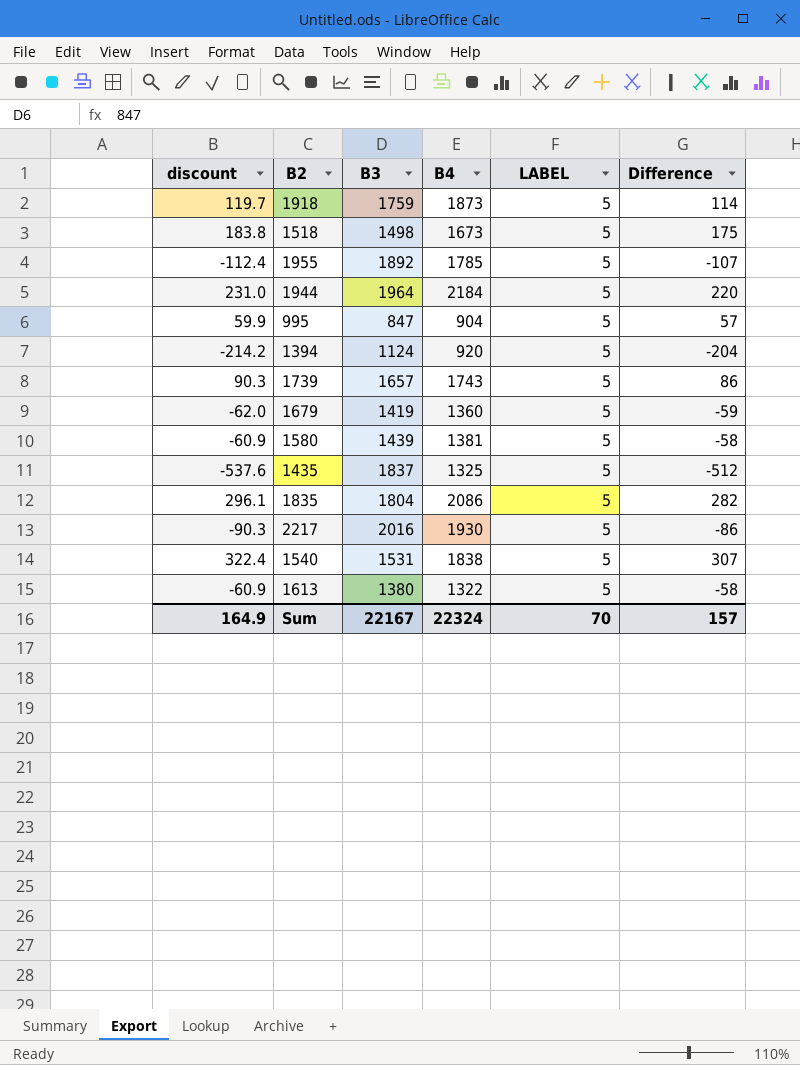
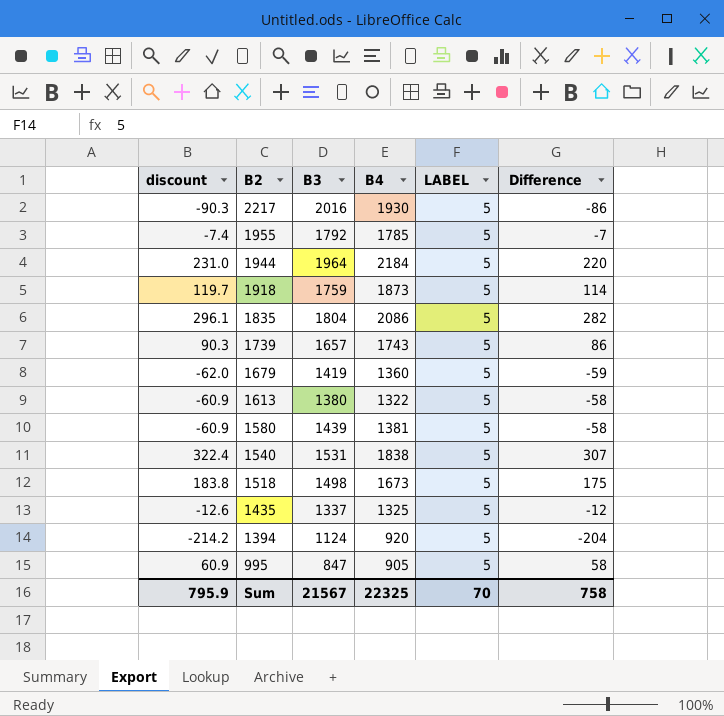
row order: none -> B2 descending
1955 | discount: -112.4 -> -7.4
1955 | B3: 1892 -> 1792
1955 | Difference: -107 -> -7
1435 | discount: -537.6 -> -12.6
1435 | B3: 1837 -> 1337
1435 | Difference: -512 -> -12
995 | discount: 59.9 -> 60.9
995 | B4: 904 -> 905
995 | Difference: 57 -> 58
Sum | discount: 164.9 -> 795.9
Sum | B3: 22167 -> 21567
Sum | B4: 22324 -> 22325
Sum | Difference: 157 -> 758

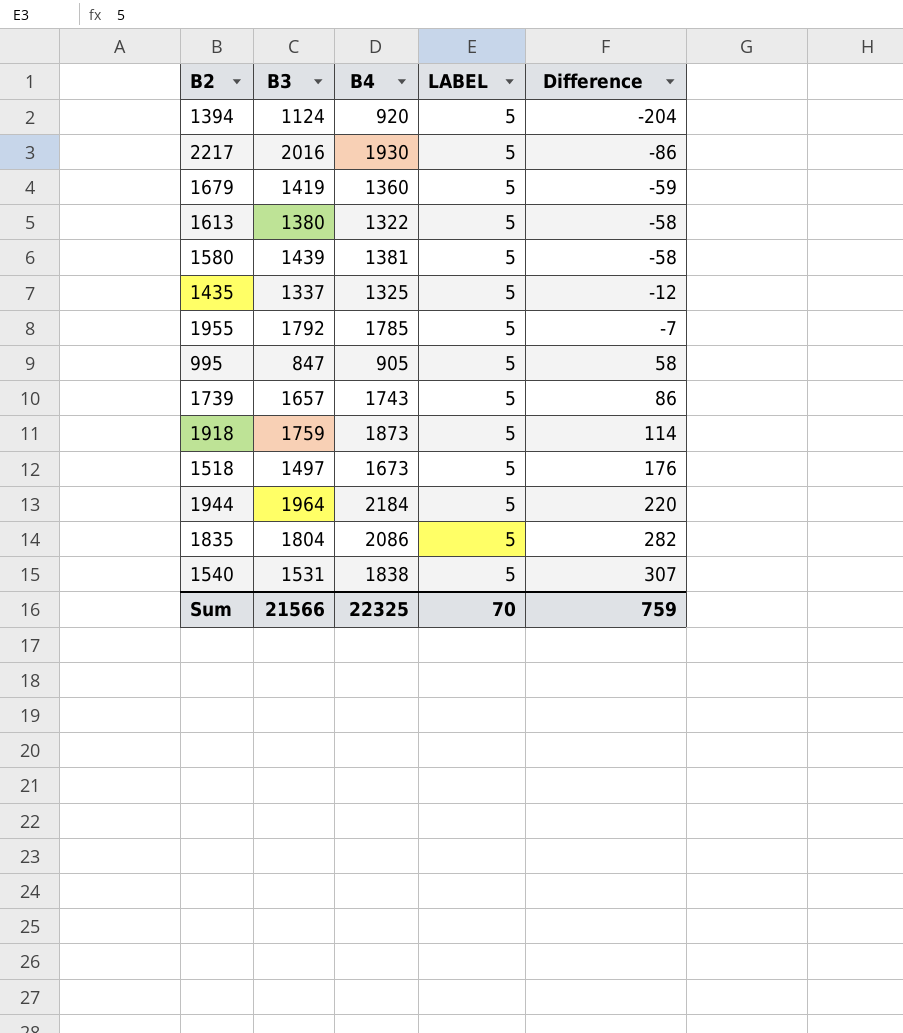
row order: B2 descending -> Difference ascending
column discount | formula: [Difference] * 1.05 -> none
1518 | B3: 1498 -> 1497
1518 | Difference: 175 -> 176
Sum | B3: 21567 -> 21566
Sum | Difference: 758 -> 759

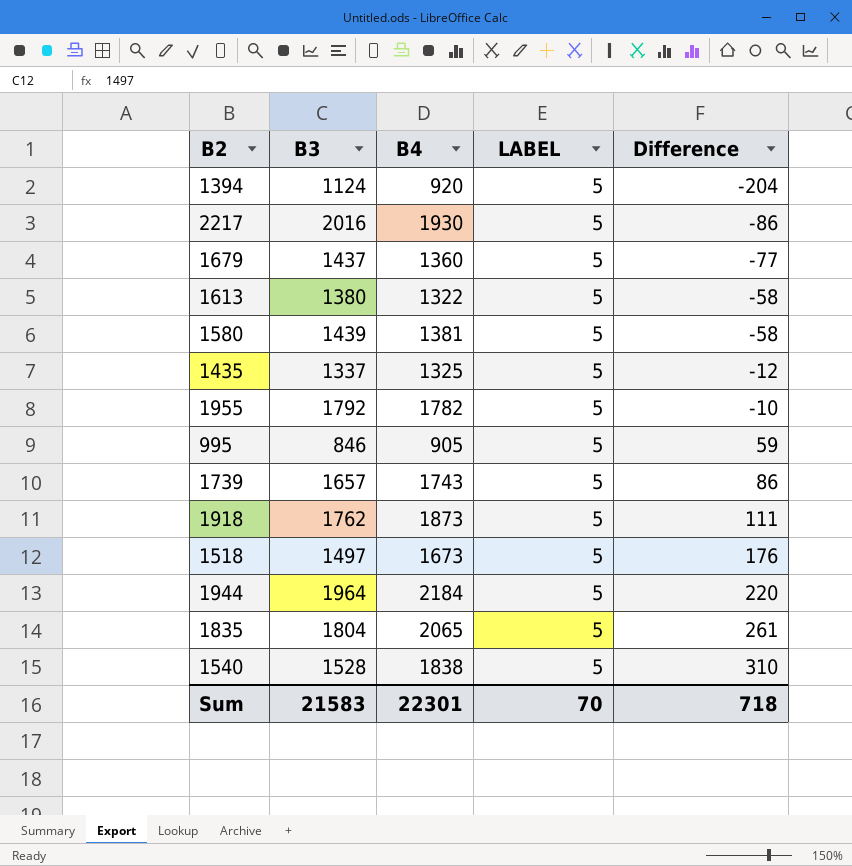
1679 | B3: 1419 -> 1437
1679 | Difference: -59 -> -77
1955 | B4: 1785 -> 1782
1955 | Difference: -7 -> -10
995 | B3: 847 -> 846
995 | Difference: 58 -> 59
1918 | B3: 1759 -> 1762
1918 | Difference: 114 -> 111
1835 | B4: 2086 -> 2065
1835 | Difference: 282 -> 261
1540 | B3: 1531 -> 1528
1540 | Difference: 307 -> 310
Sum | B3: 21566 -> 21583
Sum | B4: 22325 -> 22301
Sum | Difference: 759 -> 718

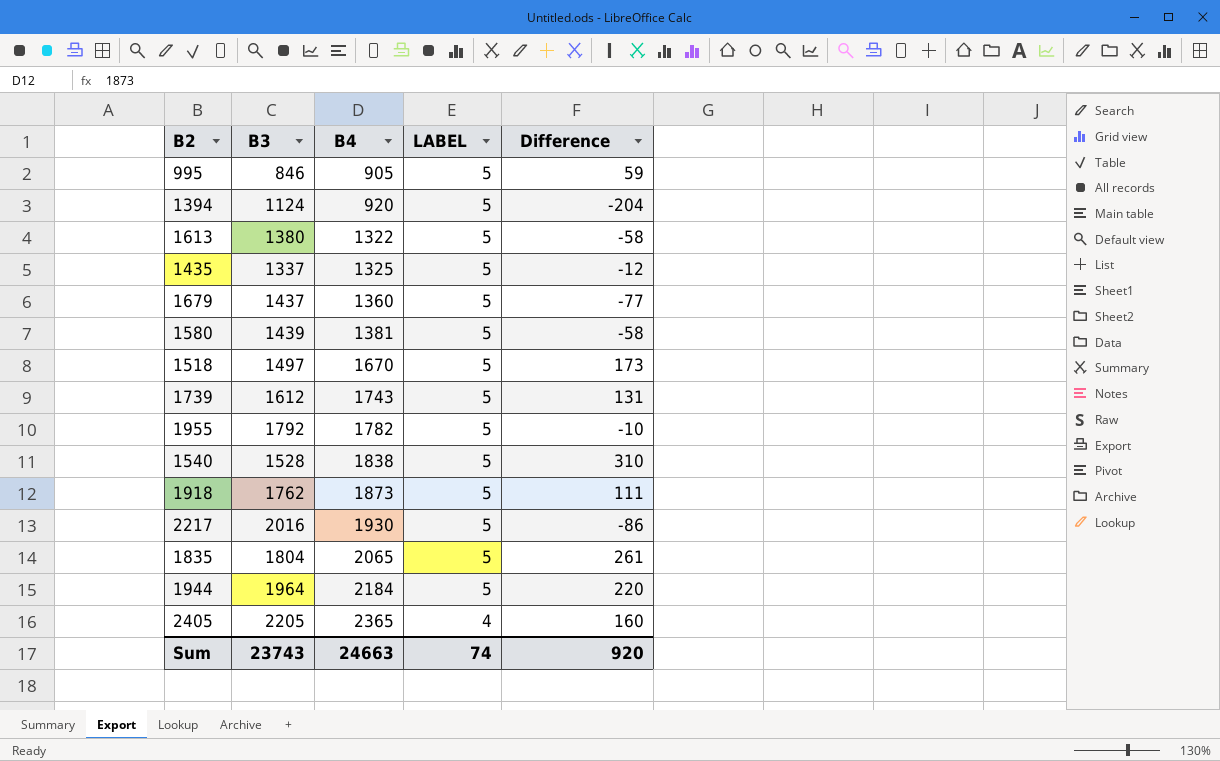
row order: Difference ascending -> B4 ascending
1518 | B4: 1673 -> 1670
1518 | Difference: 176 -> 173
1739 | B3: 1657 -> 1612
1739 | Difference: 86 -> 131
row 2405: none -> 2205 | 2365 | 4 | 160
Sum | B3: 21583 -> 23743
Sum | B4: 22301 -> 24663
Sum | LABEL: 70 -> 74
Sum | Difference: 718 -> 920

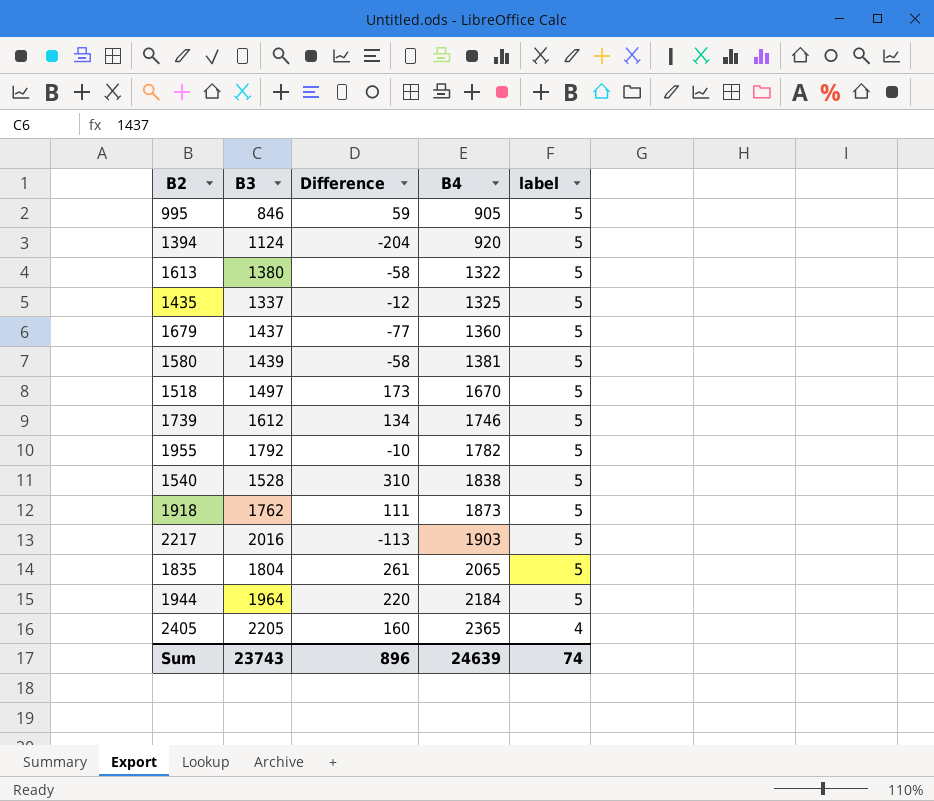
column Difference | position: 5 -> 3
column name: LABEL -> label
1739 | Difference: 131 -> 134
1739 | B4: 1743 -> 1746
2217 | Difference: -86 -> -113
2217 | B4: 1930 -> 1903
Sum | Difference: 920 -> 896
Sum | B4: 24663 -> 24639

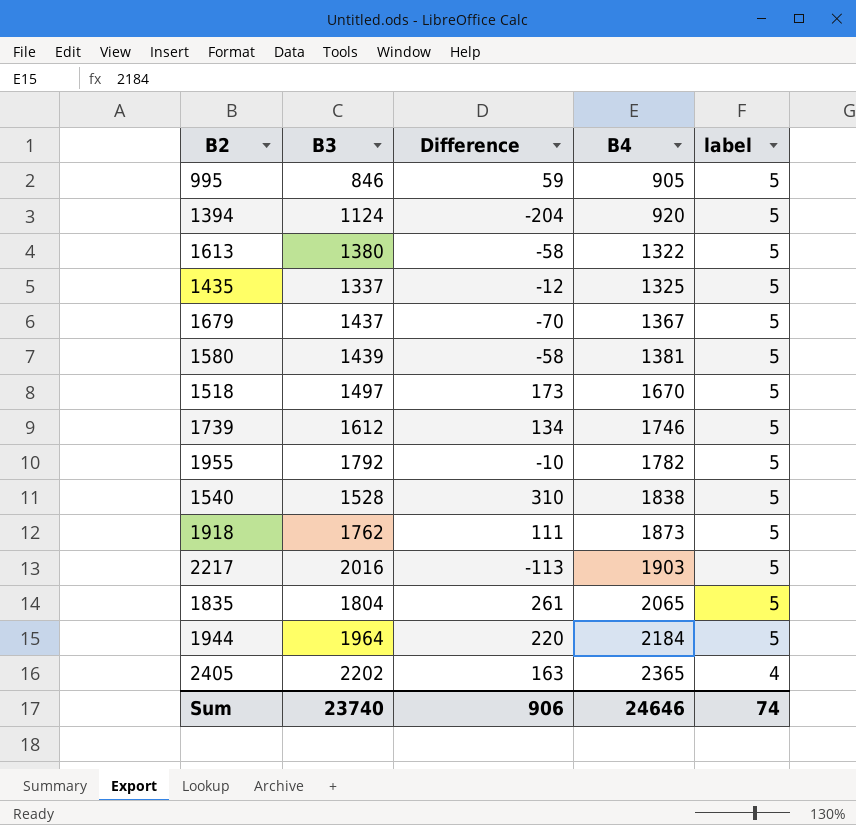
1679 | Difference: -77 -> -70
1679 | B4: 1360 -> 1367
2405 | B3: 2205 -> 2202
2405 | Difference: 160 -> 163
Sum | B3: 23743 -> 23740
Sum | Difference: 896 -> 906
Sum | B4: 24639 -> 24646

